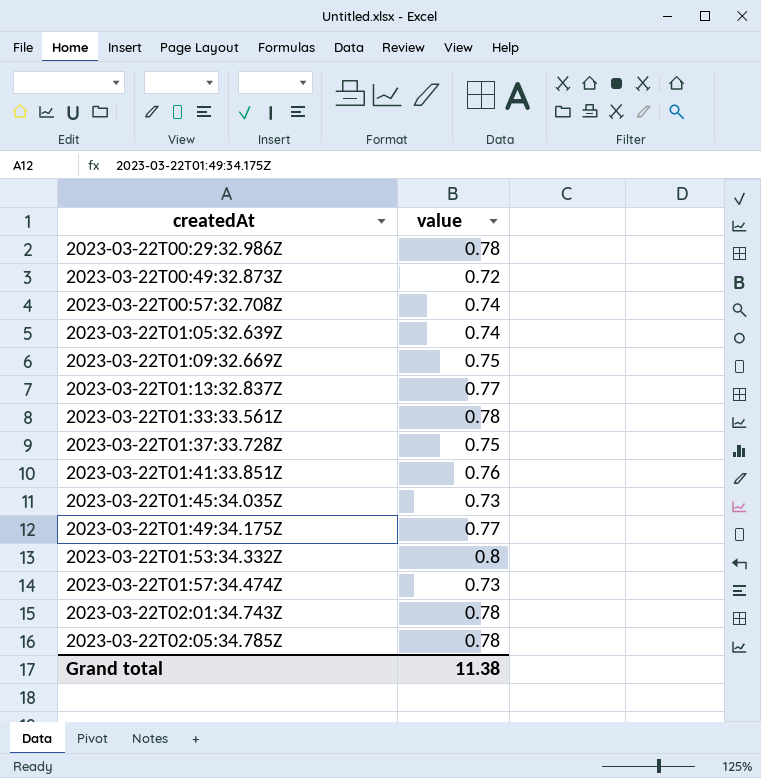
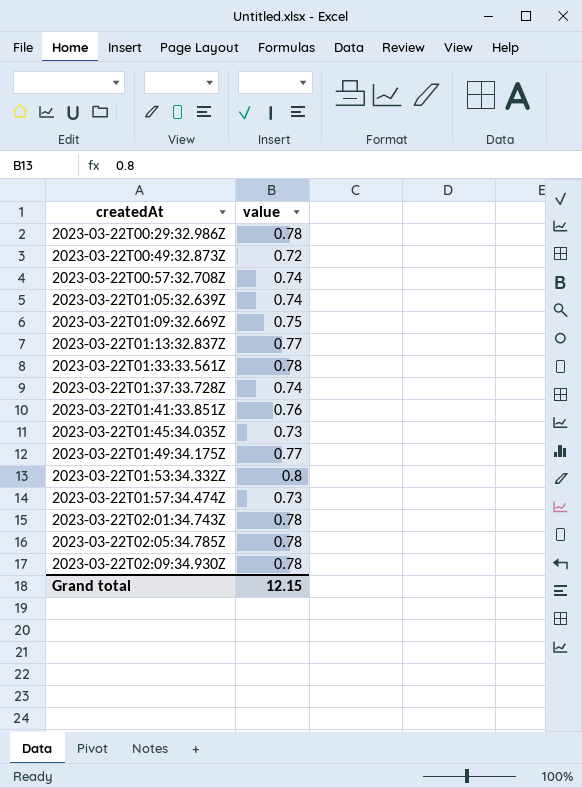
2023-03-22T01:37:33.728Z | value: 0.75 -> 0.74
row 2023-03-22T02:09:34.930Z: none -> 0.78
Grand total | value: 11.38 -> 12.15

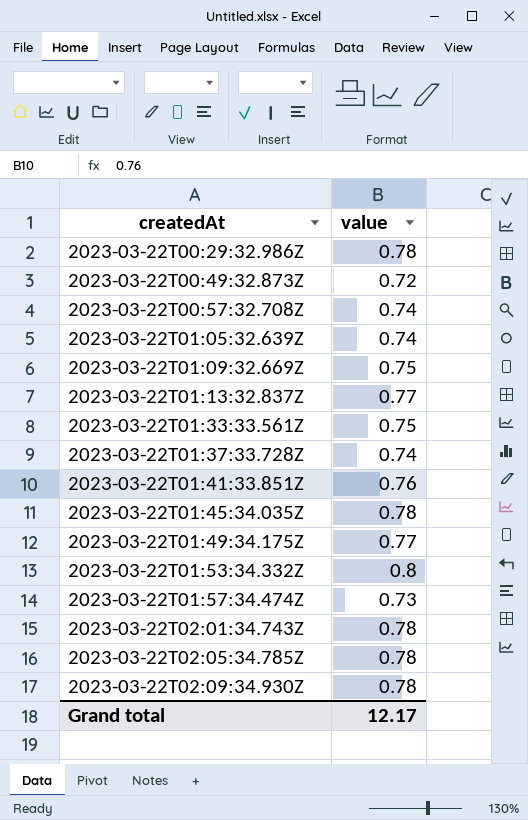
2023-03-22T01:33:33.561Z | value: 0.78 -> 0.75
2023-03-22T01:45:34.035Z | value: 0.73 -> 0.78
Grand total | value: 12.15 -> 12.17

